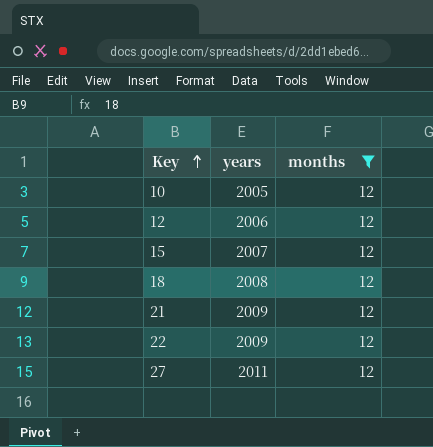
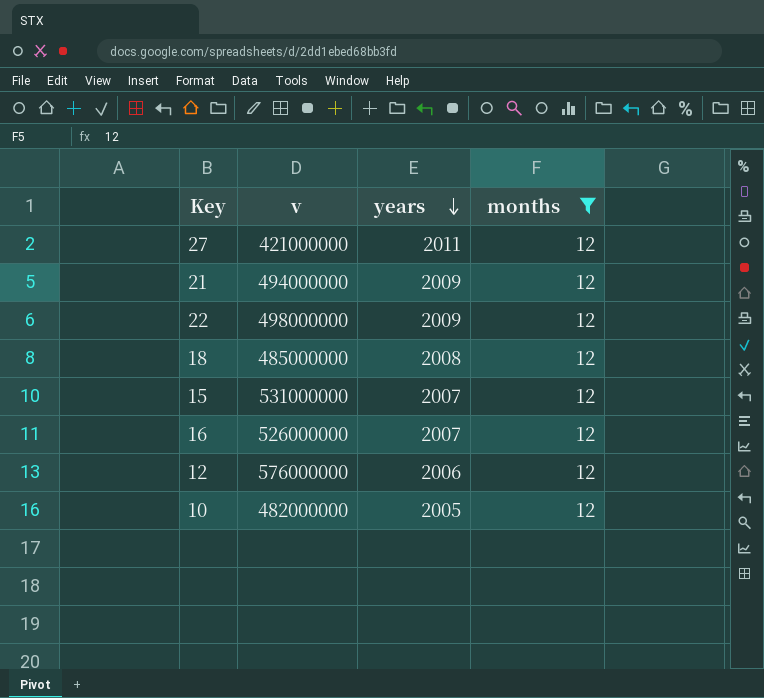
row order: Key ascending -> years descending
column v | position: none -> 2
row 16: none -> 526000000 | 2007 | 12

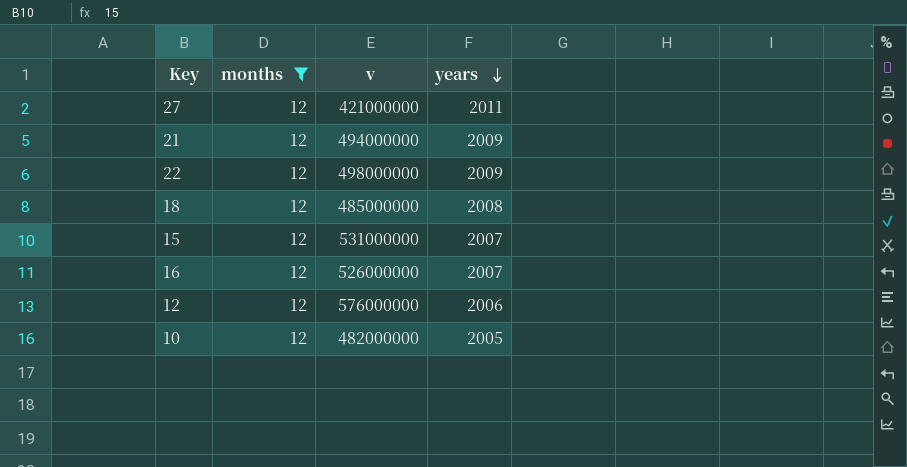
column months | position: 4 -> 2

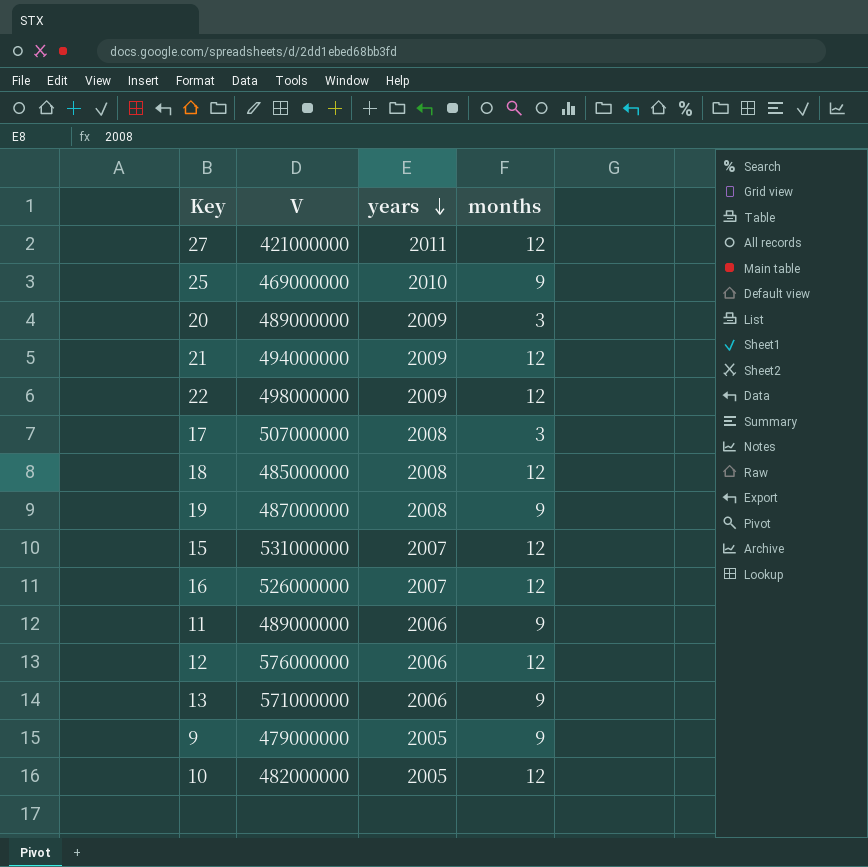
filter: months = 12 -> none
column name: v -> V
column months | position: 2 -> 4

